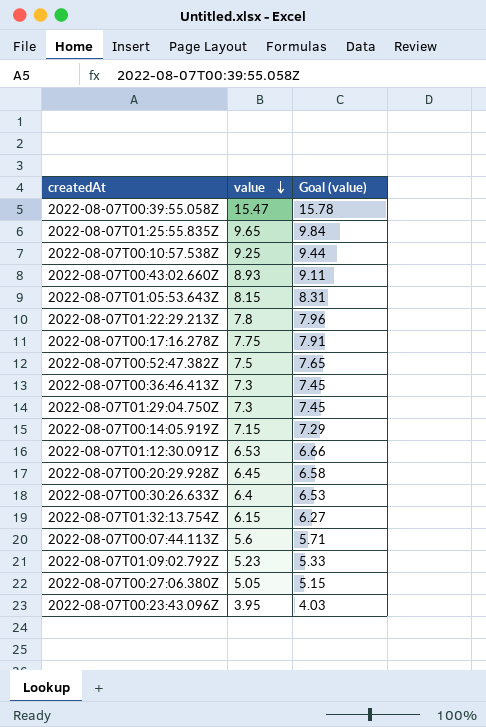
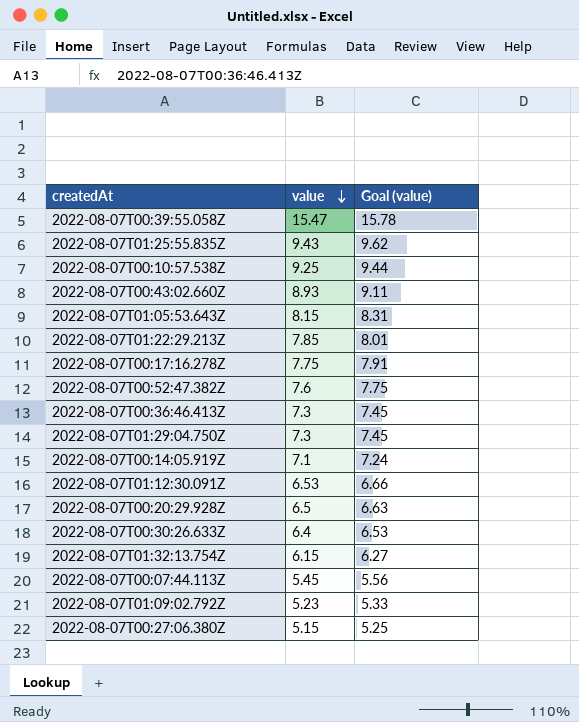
row 2022-08-07T00:23:43.096Z: 3.95 | 4.03 -> none
2022-08-07T01:25:55.835Z | value: 9.65 -> 9.43
2022-08-07T01:25:55.835Z | Goal (value): 9.84 -> 9.62
2022-08-07T01:22:29.213Z | value: 7.8 -> 7.85
2022-08-07T01:22:29.213Z | Goal (value): 7.96 -> 8.01
2022-08-07T00:52:47.382Z | value: 7.5 -> 7.6
2022-08-07T00:52:47.382Z | Goal (value): 7.65 -> 7.75
2022-08-07T00:14:05.919Z | value: 7.15 -> 7.1
2022-08-07T00:14:05.919Z | Goal (value): 7.29 -> 7.24
2022-08-07T00:20:29.928Z | value: 6.45 -> 6.5
2022-08-07T00:20:29.928Z | Goal (value): 6.58 -> 6.63
2022-08-07T00:07:44.113Z | value: 5.6 -> 5.45
2022-08-07T00:07:44.113Z | Goal (value): 5.71 -> 5.56
2022-08-07T00:27:06.380Z | value: 5.05 -> 5.15
2022-08-07T00:27:06.380Z | Goal (value): 5.15 -> 5.25

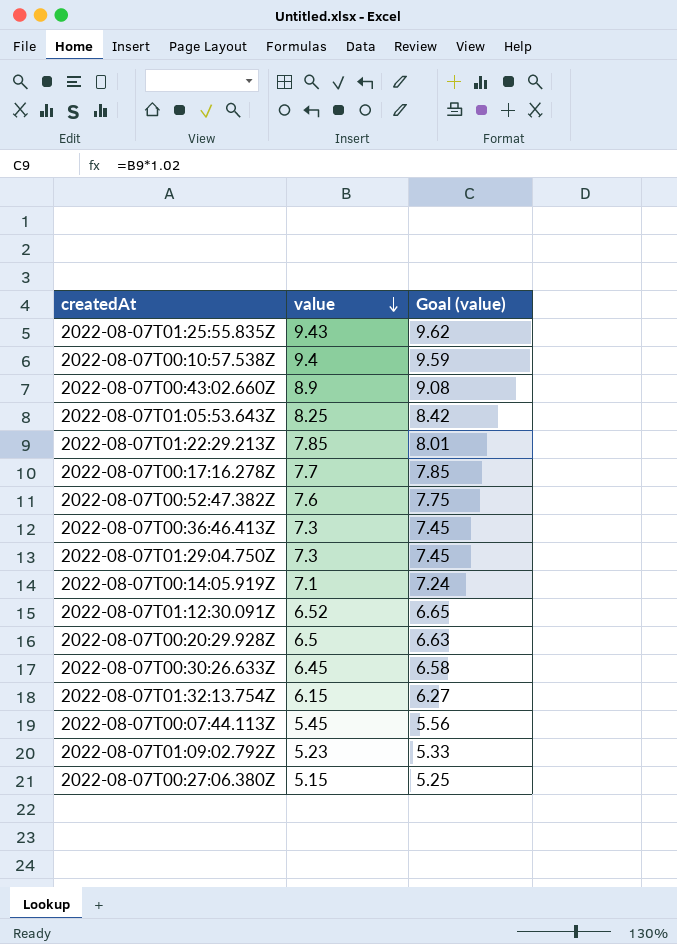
row 2022-08-07T00:39:55.058Z: 15.47 | 15.78 -> none
2022-08-07T00:10:57.538Z | value: 9.25 -> 9.4
2022-08-07T00:10:57.538Z | Goal (value): 9.44 -> 9.59
2022-08-07T00:43:02.660Z | value: 8.93 -> 8.9
2022-08-07T00:43:02.660Z | Goal (value): 9.11 -> 9.08
2022-08-07T01:05:53.643Z | value: 8.15 -> 8.25
2022-08-07T01:05:53.643Z | Goal (value): 8.31 -> 8.42
2022-08-07T00:17:16.278Z | value: 7.75 -> 7.7
2022-08-07T00:17:16.278Z | Goal (value): 7.91 -> 7.85
2022-08-07T01:12:30.091Z | value: 6.53 -> 6.52
2022-08-07T01:12:30.091Z | Goal (value): 6.66 -> 6.65
2022-08-07T00:30:26.633Z | value: 6.4 -> 6.45
2022-08-07T00:30:26.633Z | Goal (value): 6.53 -> 6.58

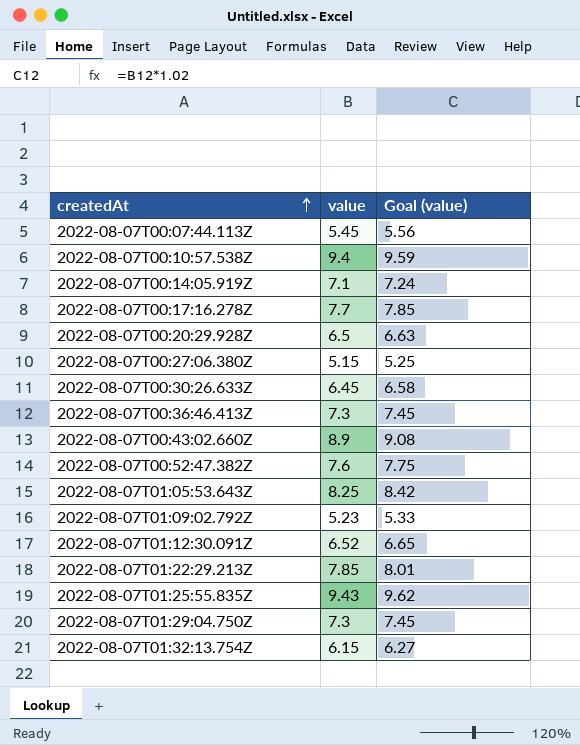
row order: value descending -> createdAt ascending

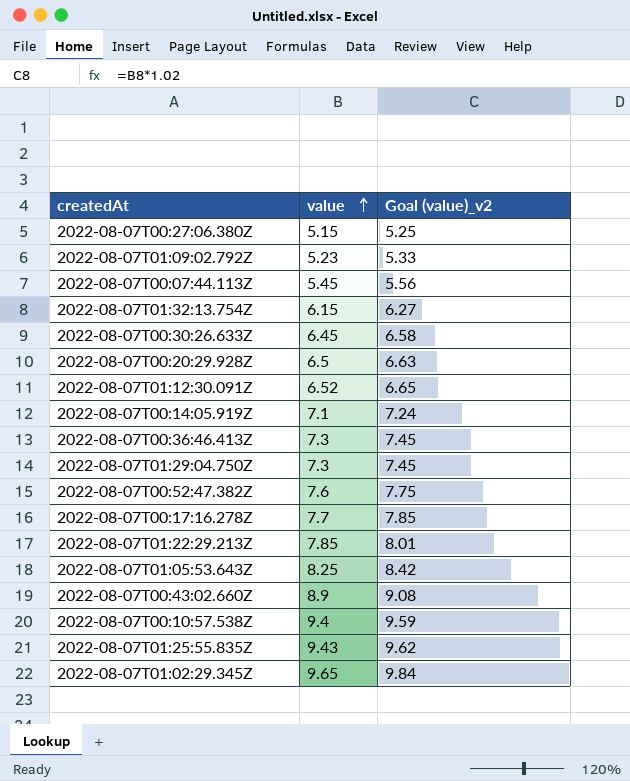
row order: createdAt ascending -> value ascending
column name: Goal (value) -> Goal (value)_v2
row 2022-08-07T01:02:29.345Z: none -> 9.65 | 9.84

